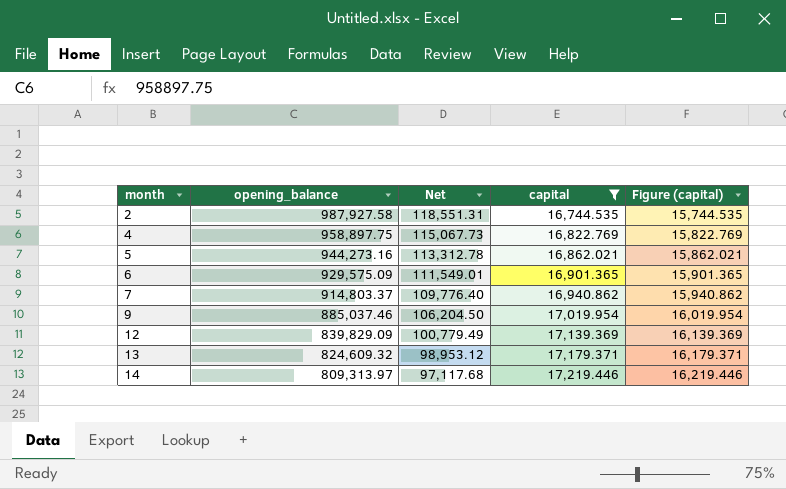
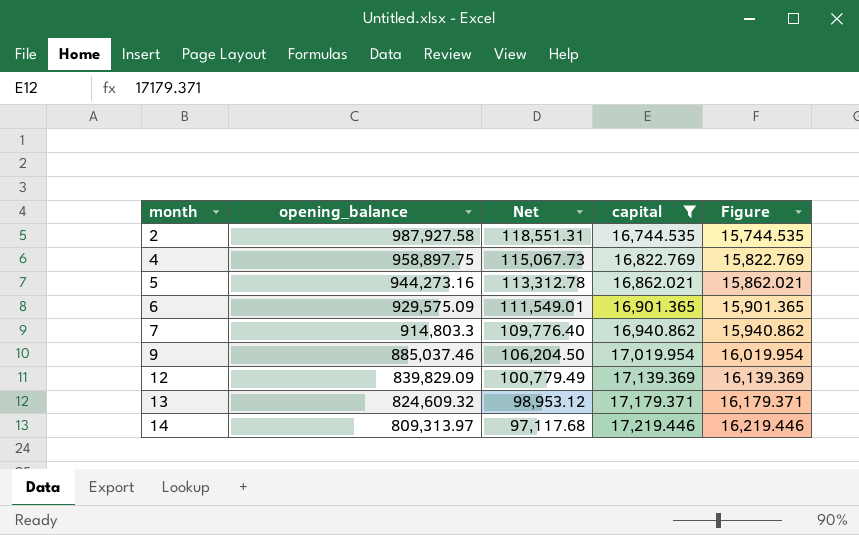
column name: Figure (capital) -> Figure
7 | opening_balance: 914,803.37 -> 914,803.3

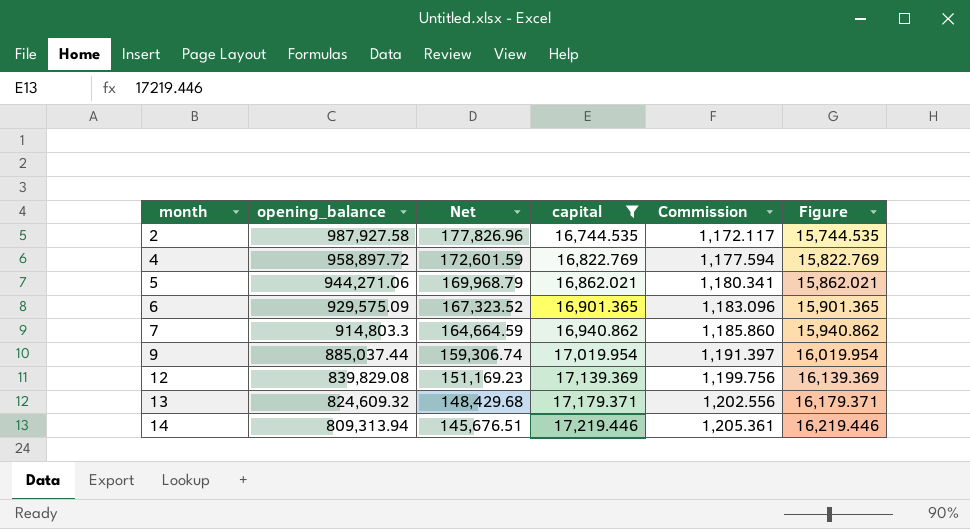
column Net | formula: [opening_balance] * 0.12 -> [opening_balance] * 0.18
column Commission | formula: none -> [capital] * 0.07
4 | opening_balance: 958,897.75 -> 958,897.72
5 | opening_balance: 944,273.16 -> 944,271.06
9 | opening_balance: 885,037.46 -> 885,037.44
12 | opening_balance: 839,829.09 -> 839,829.08
14 | opening_balance: 809,313.97 -> 809,313.94

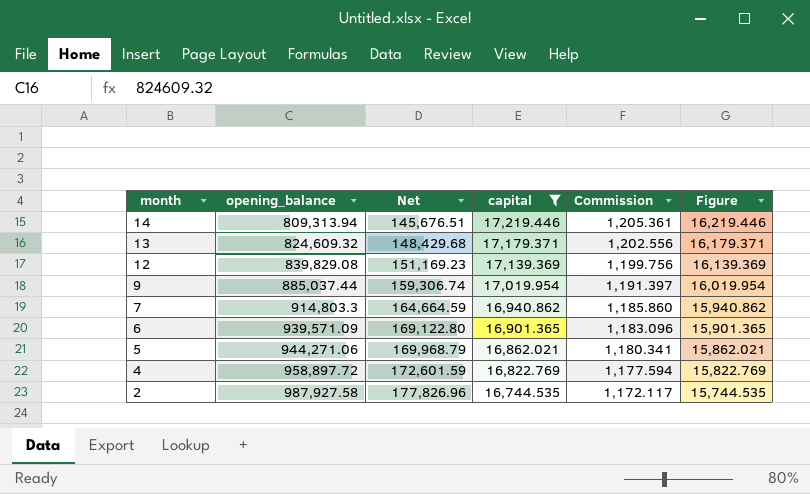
row order: month ascending -> month descending
6 | opening_balance: 929,575.09 -> 939,571.09
6 | Net: 167,323.52 -> 169,122.80

